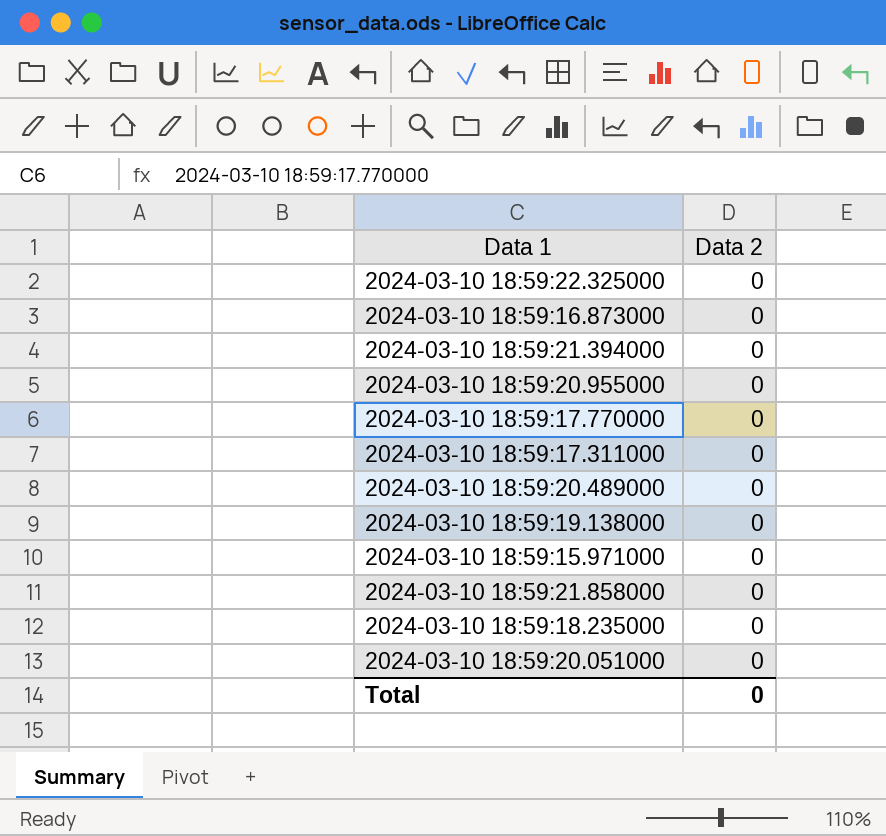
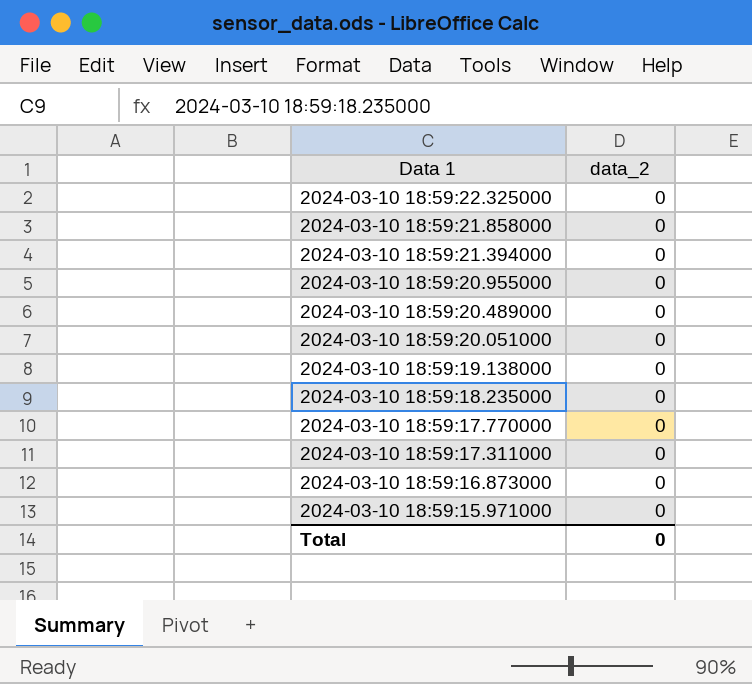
row order: none -> Data 1 descending
column name: Data 2 -> data_2

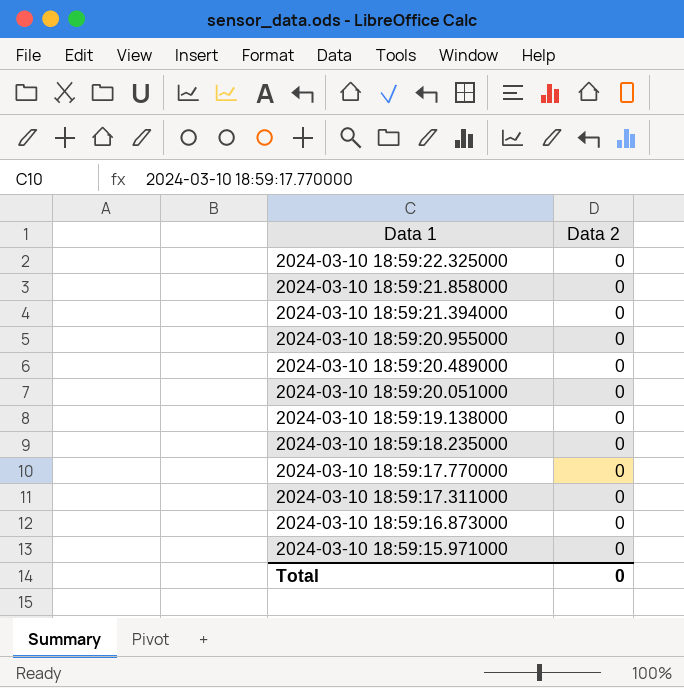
column name: data_2 -> Data 2

